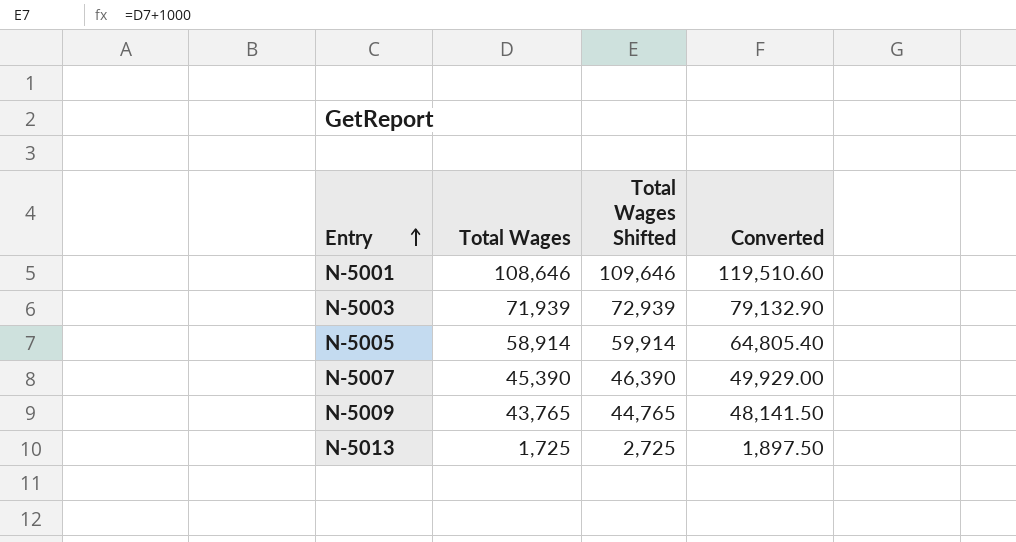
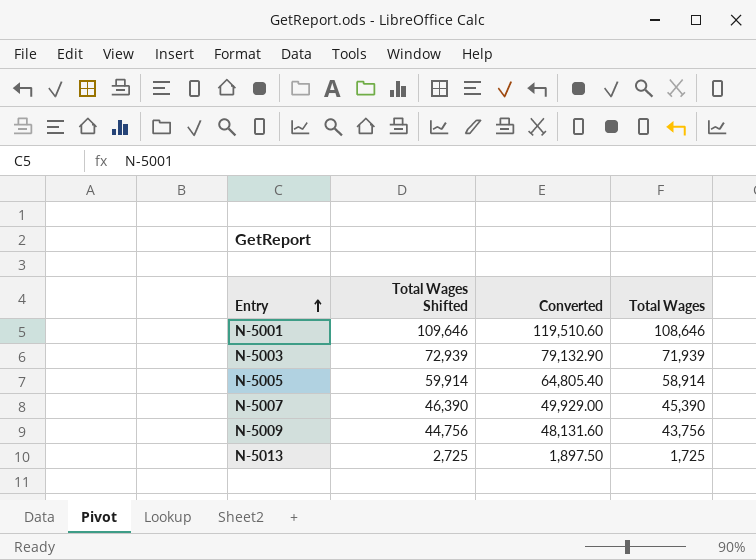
column Total Wages | position: 2 -> 4
N-5009 | Total Wages Shifted: 44,765 -> 44,756
N-5009 | Converted: 48,141.50 -> 48,131.60
N-5009 | Total Wages: 43,765 -> 43,756

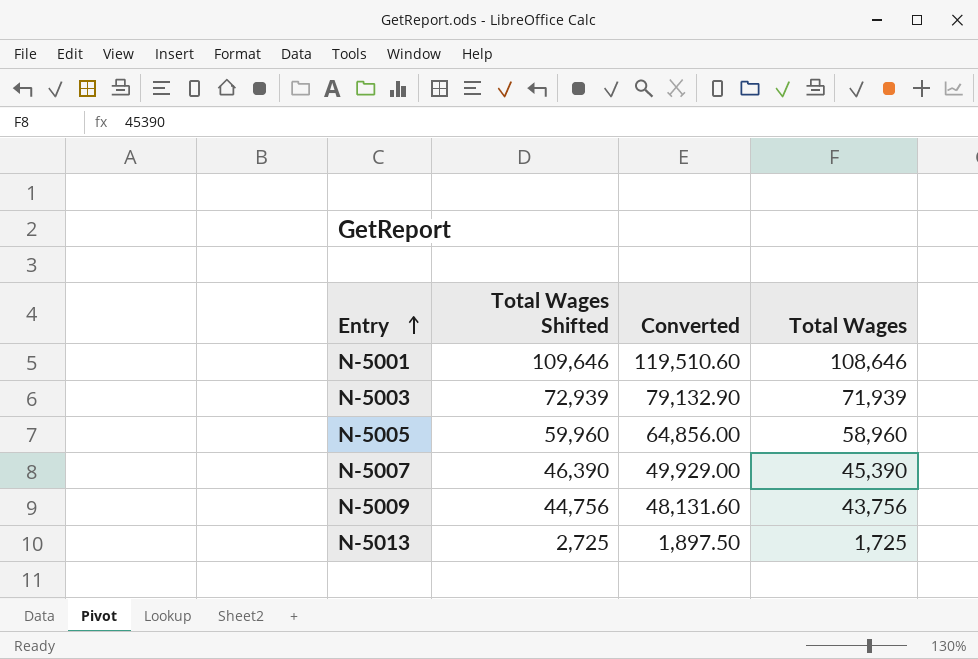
N-5005 | Total Wages Shifted: 59,914 -> 59,960
N-5005 | Converted: 64,805.40 -> 64,856.00
N-5005 | Total Wages: 58,914 -> 58,960

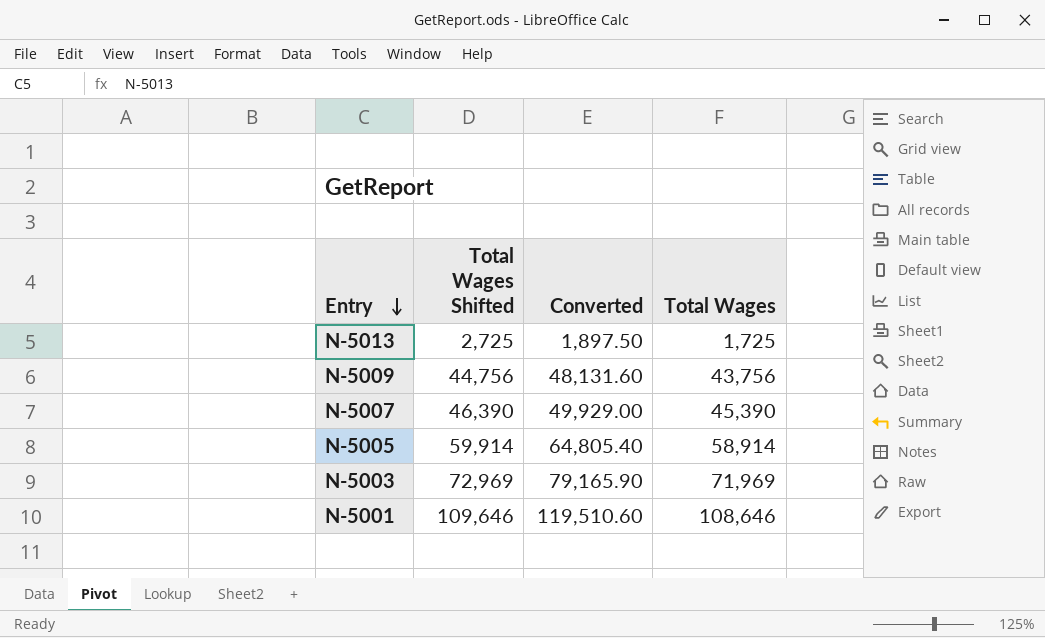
row order: Entry ascending -> Entry descending
N-5005 | Total Wages Shifted: 59,960 -> 59,914
N-5005 | Converted: 64,856.00 -> 64,805.40
N-5005 | Total Wages: 58,960 -> 58,914
N-5003 | Total Wages Shifted: 72,939 -> 72,969
N-5003 | Converted: 79,132.90 -> 79,165.90
N-5003 | Total Wages: 71,939 -> 71,969

